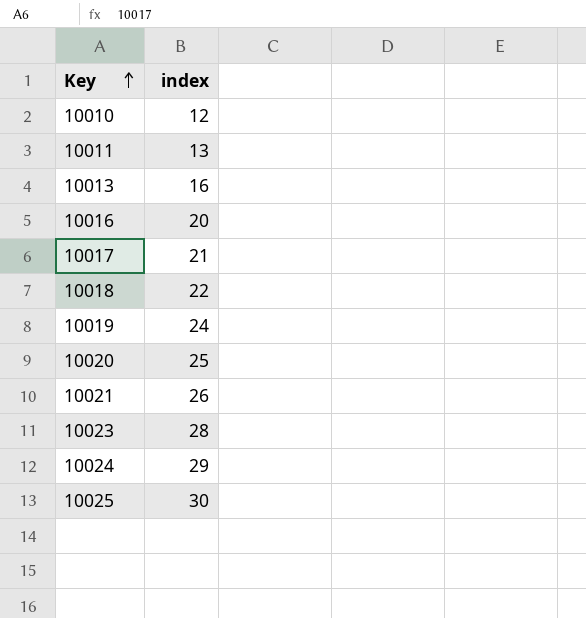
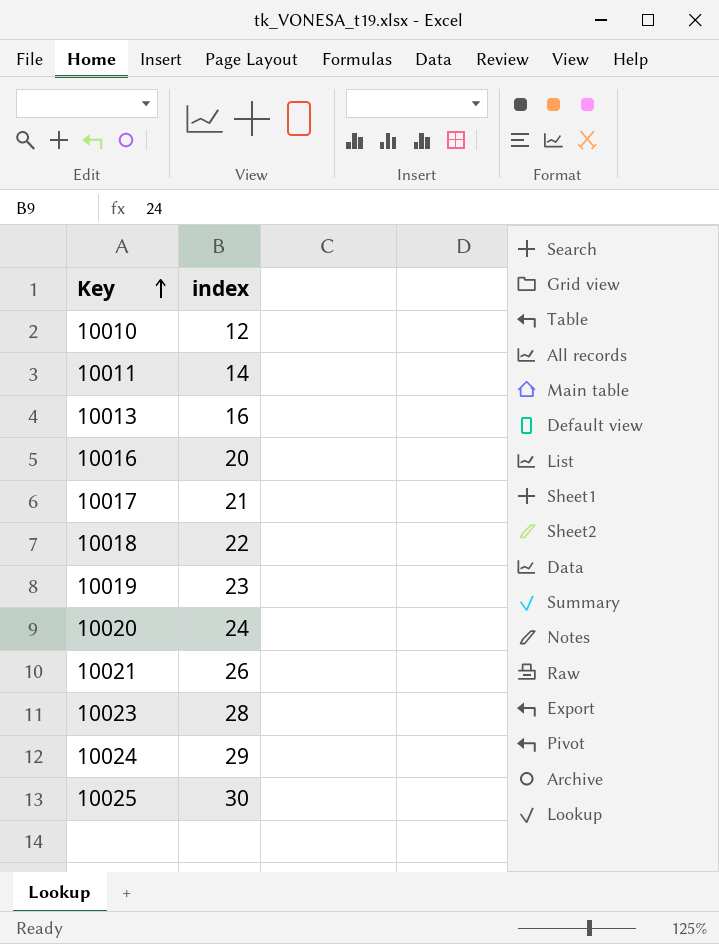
10011 | index: 13 -> 14
10019 | index: 24 -> 23
10020 | index: 25 -> 24

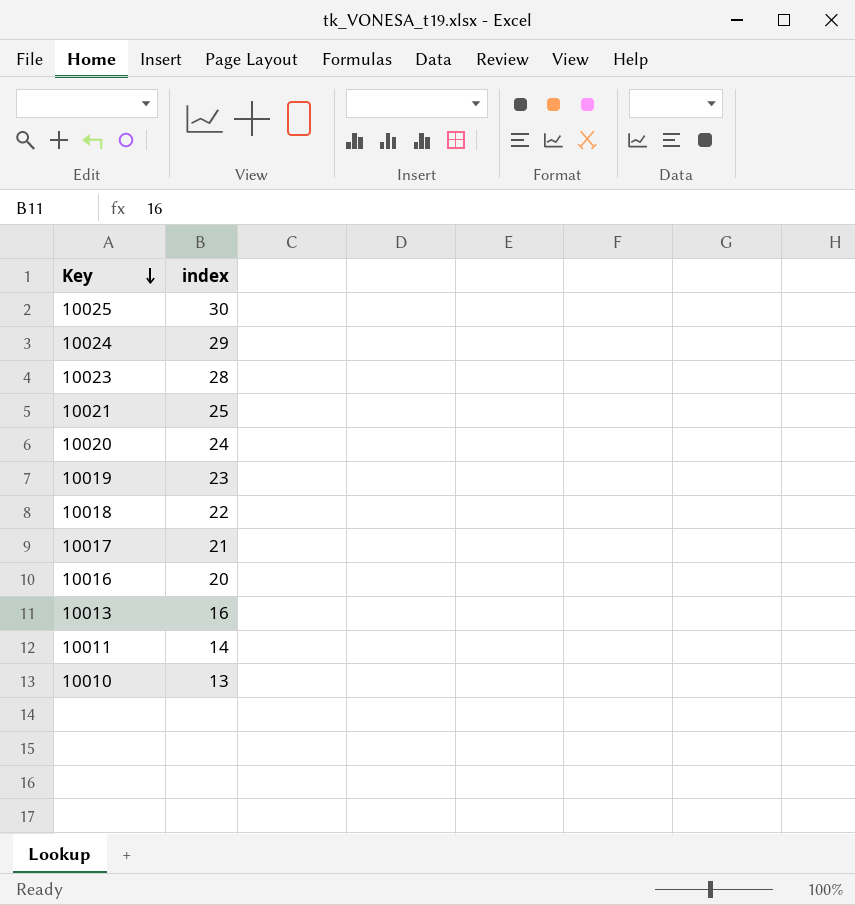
row order: Key ascending -> Key descending
10021 | index: 26 -> 25
10010 | index: 12 -> 13

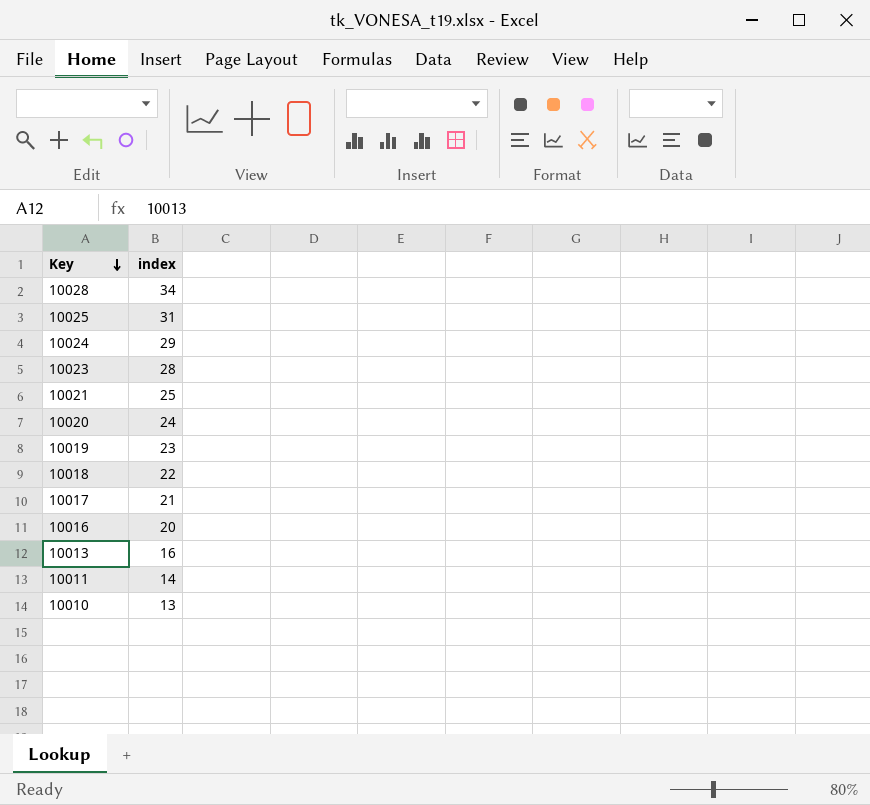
row 10028: none -> 34
10025 | index: 30 -> 31

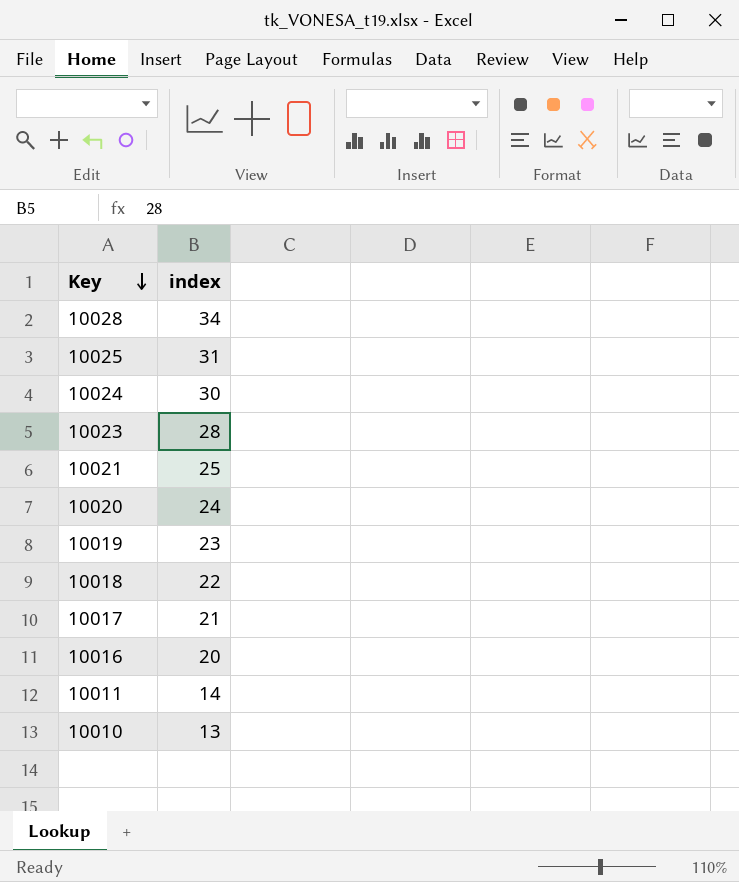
row 10013: 16 -> none
10024 | index: 29 -> 30

